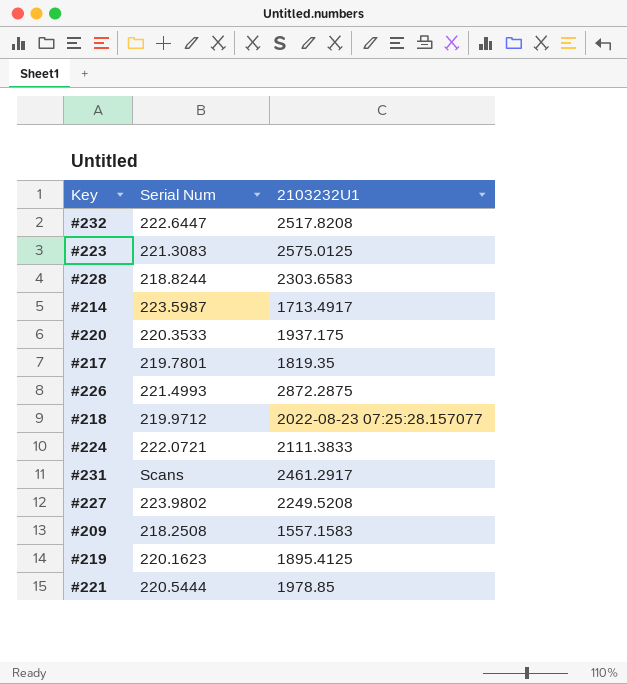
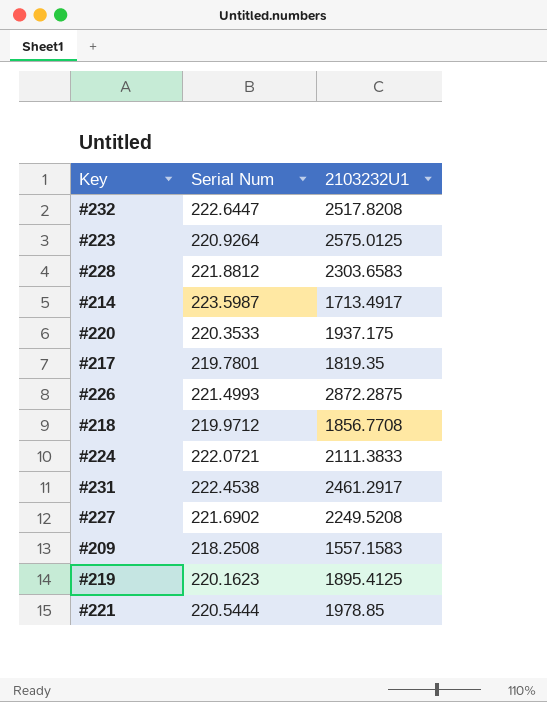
#223 | Serial Num: 221.3083 -> 220.9264
#228 | Serial Num: 218.8244 -> 221.8812
#218 | 2103232U1: 2022-08-23 07:25:28.157077 -> 1856.7708
#231 | Serial Num: Scans -> 222.4538
#227 | Serial Num: 223.9802 -> 221.6902

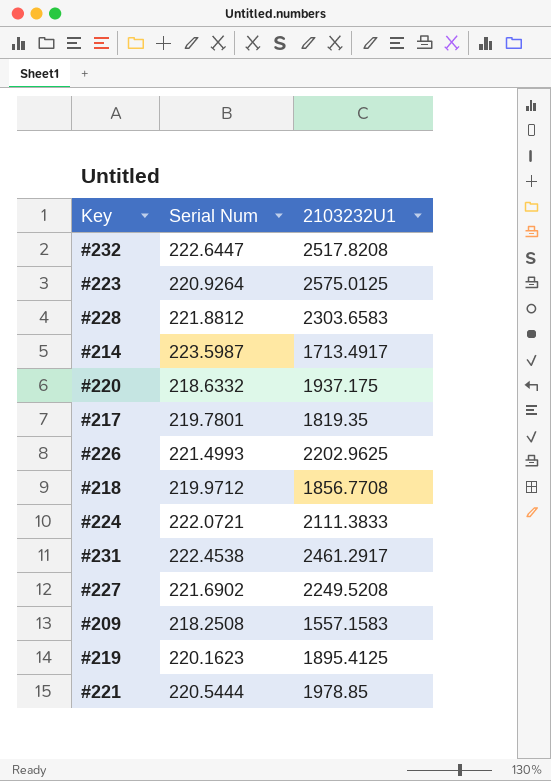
#220 | Serial Num: 220.3533 -> 218.6332
#226 | 2103232U1: 2872.2875 -> 2202.9625

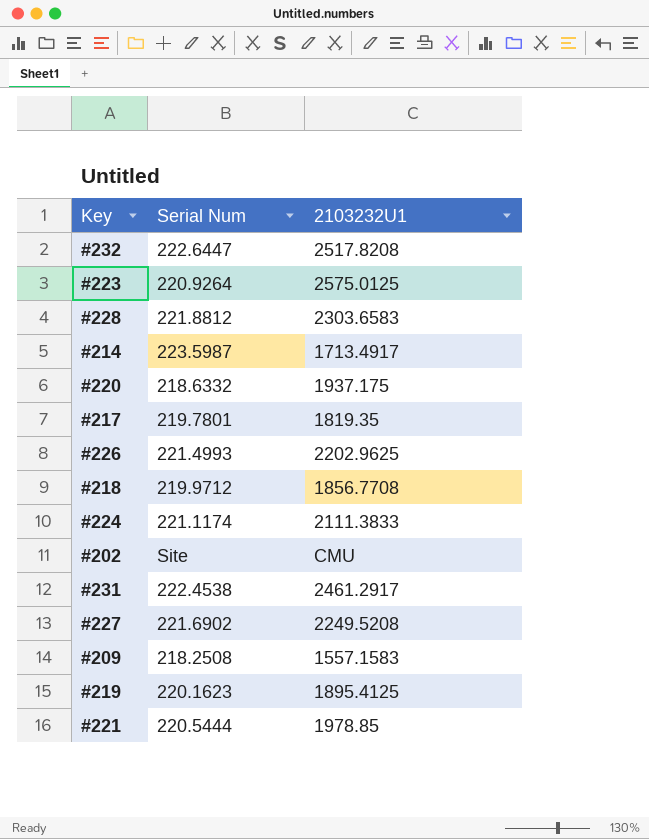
#224 | Serial Num: 222.0721 -> 221.1174
row #202: none -> Site | CMU

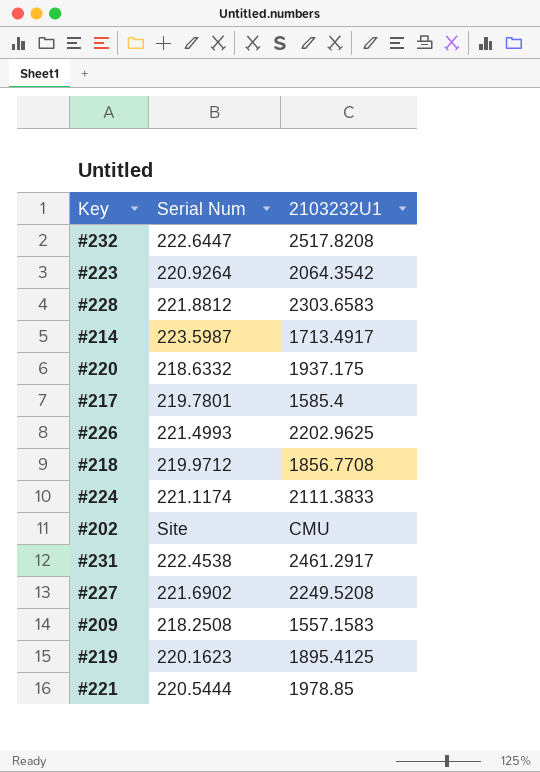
#223 | 2103232U1: 2575.0125 -> 2064.3542
#217 | 2103232U1: 1819.35 -> 1585.4

